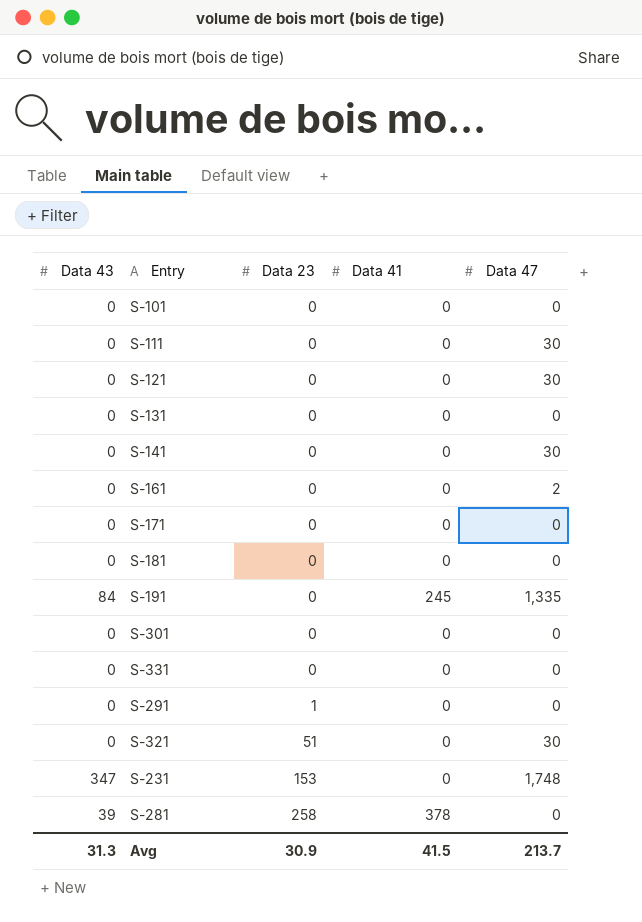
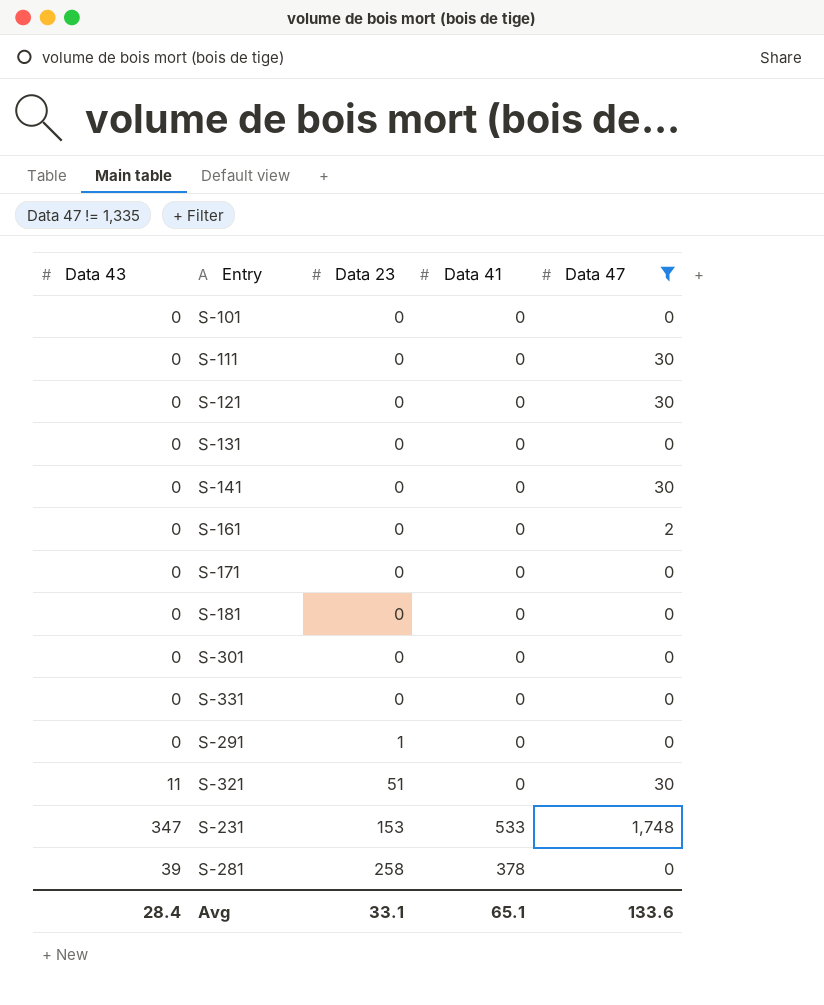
filter: none -> Data 47 != 1,335
S-321 | Data 43: 0 -> 11
S-231 | Data 41: 0 -> 533
Avg | Data 43: 31.3 -> 28.4
Avg | Data 23: 30.9 -> 33.1
Avg | Data 41: 41.5 -> 65.1
Avg | Data 47: 213.7 -> 133.6

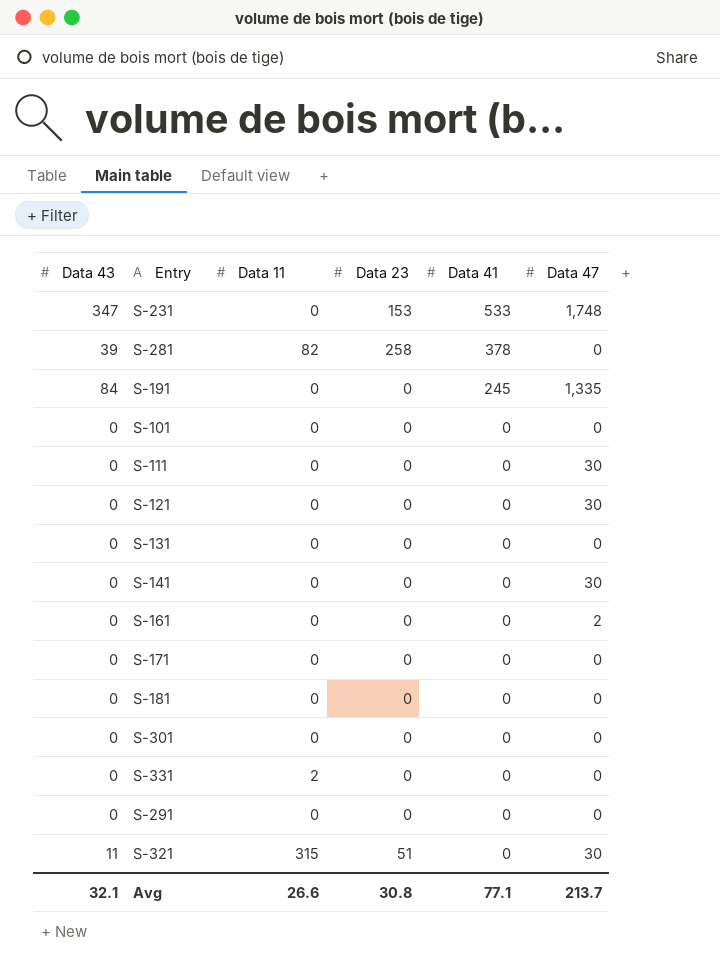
filter: Data 47 != 1,335 -> none
row order: Data 23 ascending -> Data 41 descending
column Data 11 | position: none -> 3
S-291 | Data 23: 1 -> 0
Avg | Data 43: 28.4 -> 32.1
Avg | Data 23: 33.1 -> 30.8
Avg | Data 41: 65.1 -> 77.1
Avg | Data 47: 133.6 -> 213.7

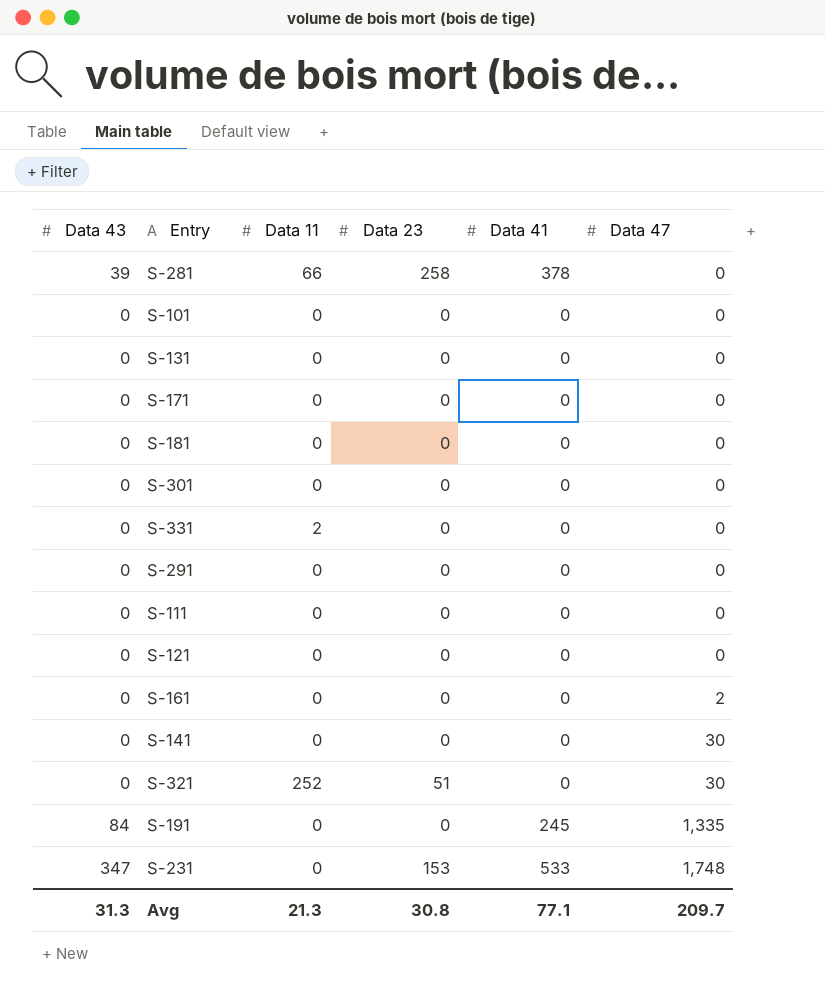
row order: Data 41 descending -> Data 47 ascending
S-281 | Data 11: 82 -> 66
S-111 | Data 47: 30 -> 0
S-121 | Data 47: 30 -> 0
S-321 | Data 43: 11 -> 0
S-321 | Data 11: 315 -> 252
Avg | Data 43: 32.1 -> 31.3
Avg | Data 11: 26.6 -> 21.3
Avg | Data 47: 213.7 -> 209.7

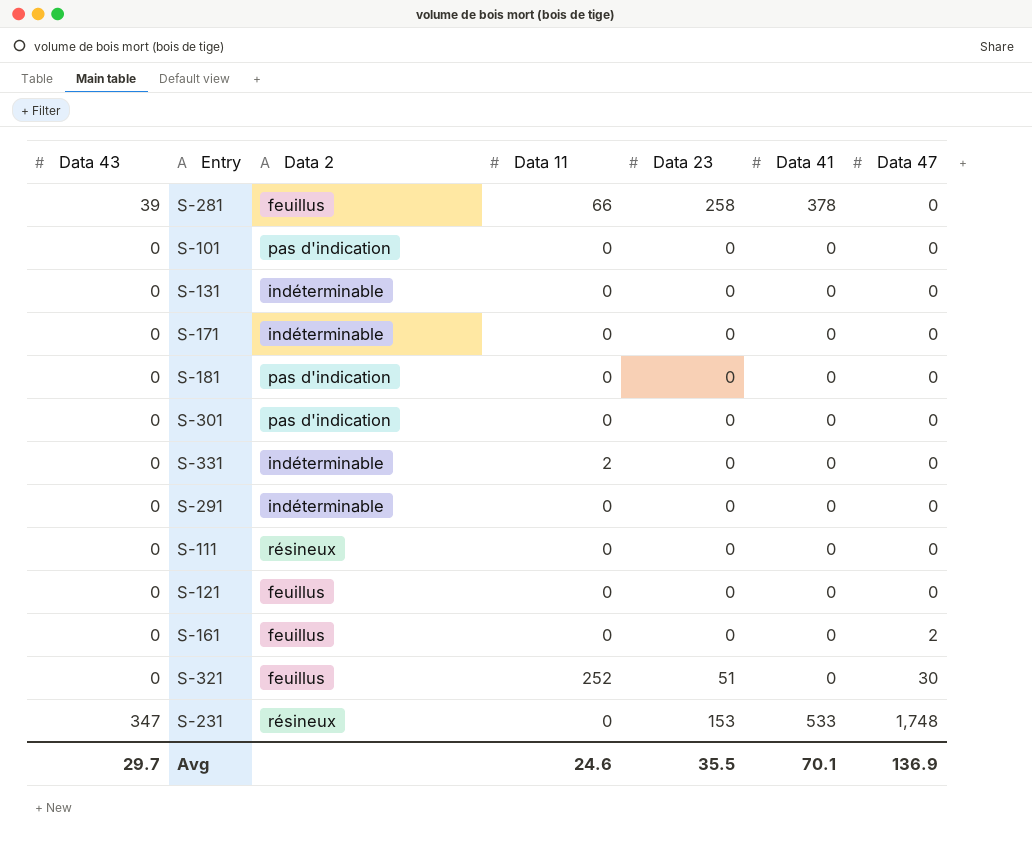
column Data 2 | position: none -> 3
row S-141: 0 | 0 | 0 | 0 | 30 -> none
row S-191: 84 | 0 | 0 | 245 | 1,335 -> none
Avg | Data 43: 31.3 -> 29.7
Avg | Data 11: 21.3 -> 24.6
Avg | Data 23: 30.8 -> 35.5
Avg | Data 41: 77.1 -> 70.1
Avg | Data 47: 209.7 -> 136.9

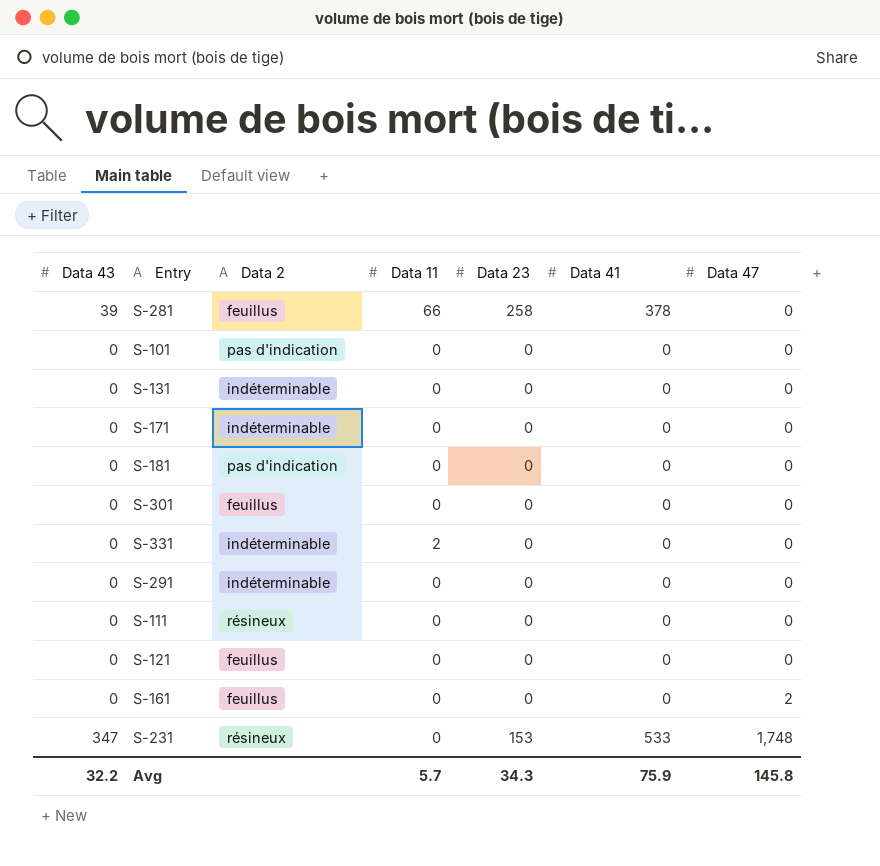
row S-321: 0 | feuillus | 252 | 51 | 0 | 30 -> none
S-301 | Data 2: pas d'indication -> feuillus
Avg | Data 43: 29.7 -> 32.2
Avg | Data 11: 24.6 -> 5.7
Avg | Data 23: 35.5 -> 34.3
Avg | Data 41: 70.1 -> 75.9
Avg | Data 47: 136.9 -> 145.8

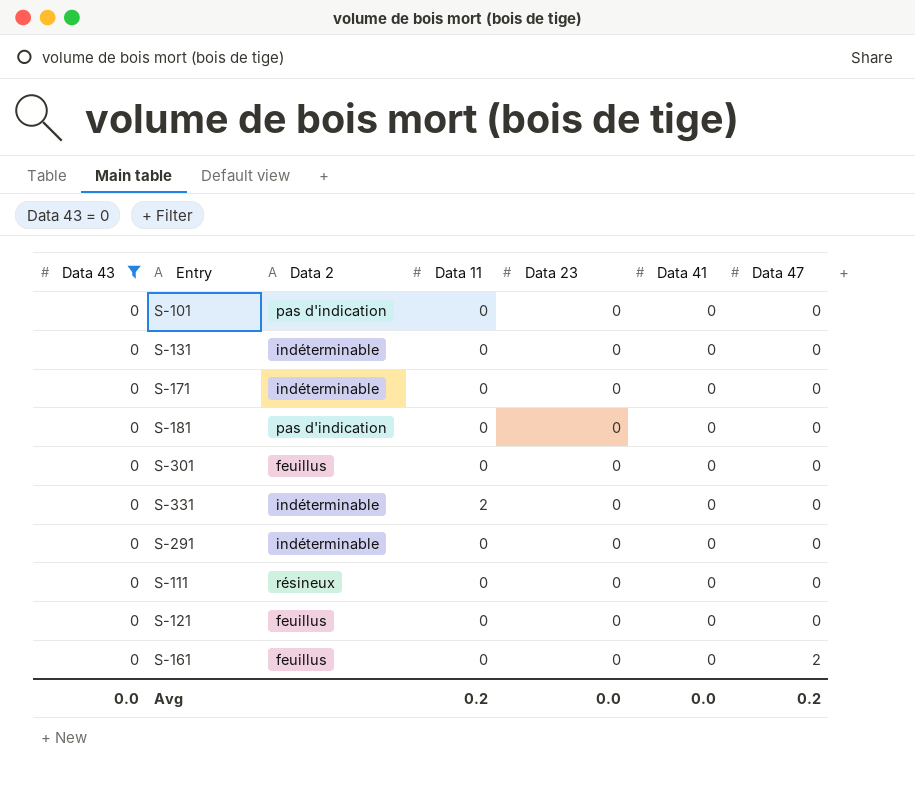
filter: none -> Data 43 = 0
Avg | Data 43: 32.2 -> 0.0
Avg | Data 11: 5.7 -> 0.2
Avg | Data 23: 34.3 -> 0.0
Avg | Data 41: 75.9 -> 0.0
Avg | Data 47: 145.8 -> 0.2

